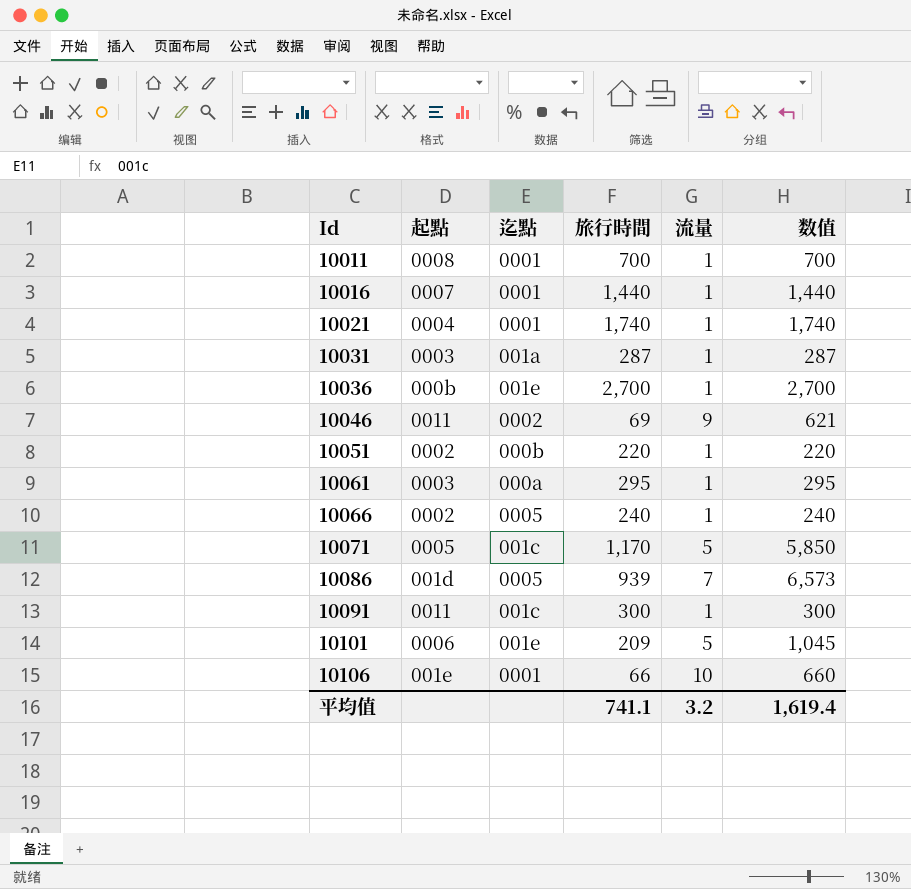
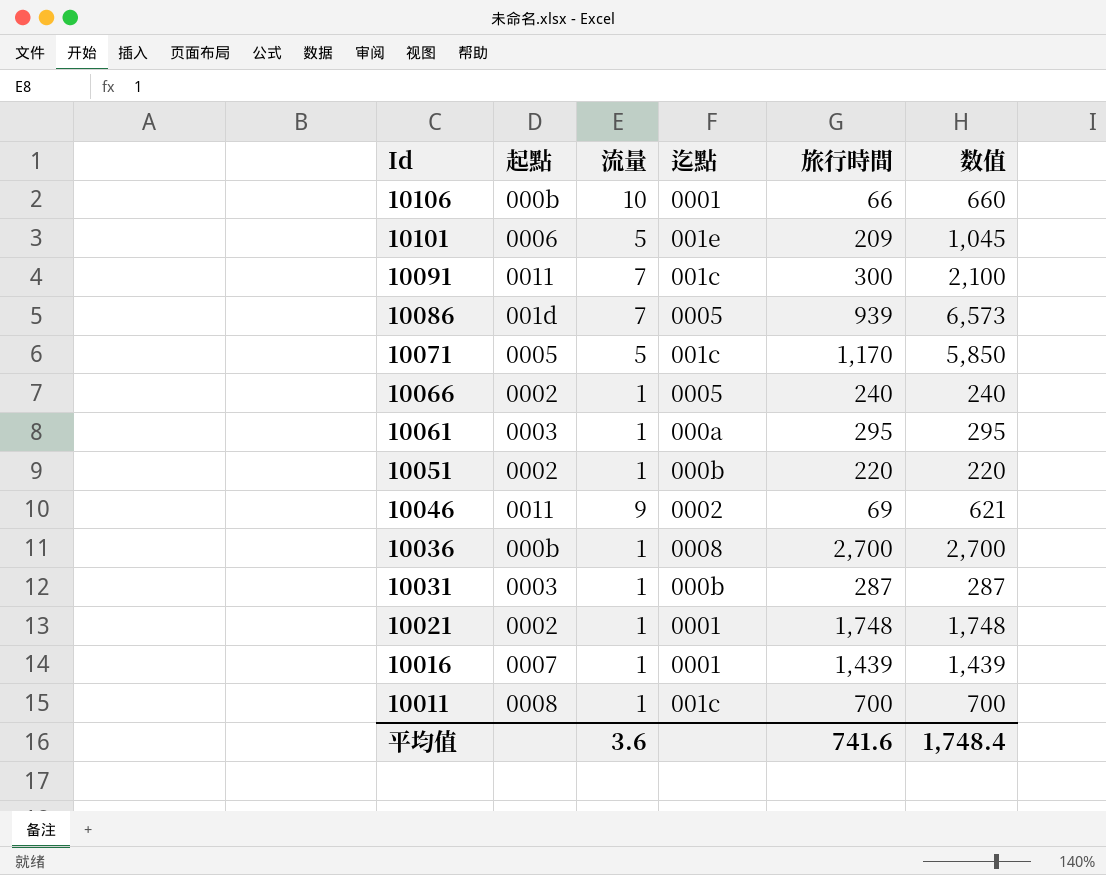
row order: Id ascending -> Id descending
column 流量 | position: 5 -> 3
10106 | 起點: 001e -> 000b
10091 | 流量: 1 -> 7
10091 | 数值: 300 -> 2,100
10036 | 迄點: 001e -> 0008
10031 | 迄點: 001a -> 000b
10021 | 起點: 0004 -> 0002
10021 | 旅行時間: 1,740 -> 1,748
10021 | 数值: 1,740 -> 1,748
10016 | 旅行時間: 1,440 -> 1,439
10016 | 数值: 1,440 -> 1,439
10011 | 迄點: 0001 -> 001c
平均值 | 流量: 3.2 -> 3.6
平均值 | 旅行時間: 741.1 -> 741.6
平均值 | 数值: 1,619.4 -> 1,748.4

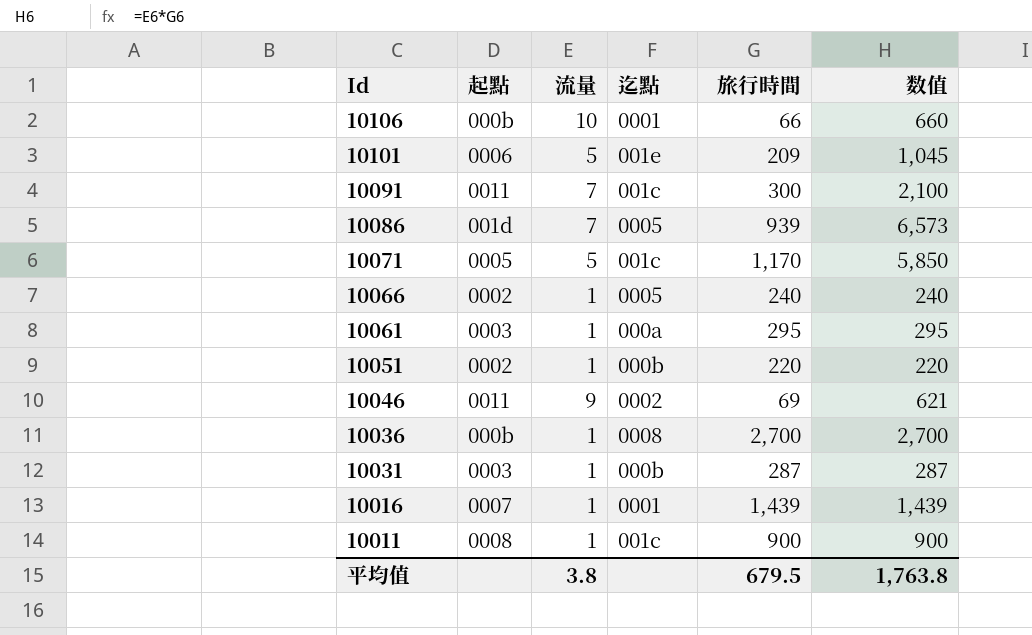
row 10021: 0002 | 1 | 0001 | 1,748 | 1,748 -> none
10011 | 旅行時間: 700 -> 900
10011 | 数值: 700 -> 900
平均值 | 流量: 3.6 -> 3.8
平均值 | 旅行時間: 741.6 -> 679.5
平均值 | 数值: 1,748.4 -> 1,763.8

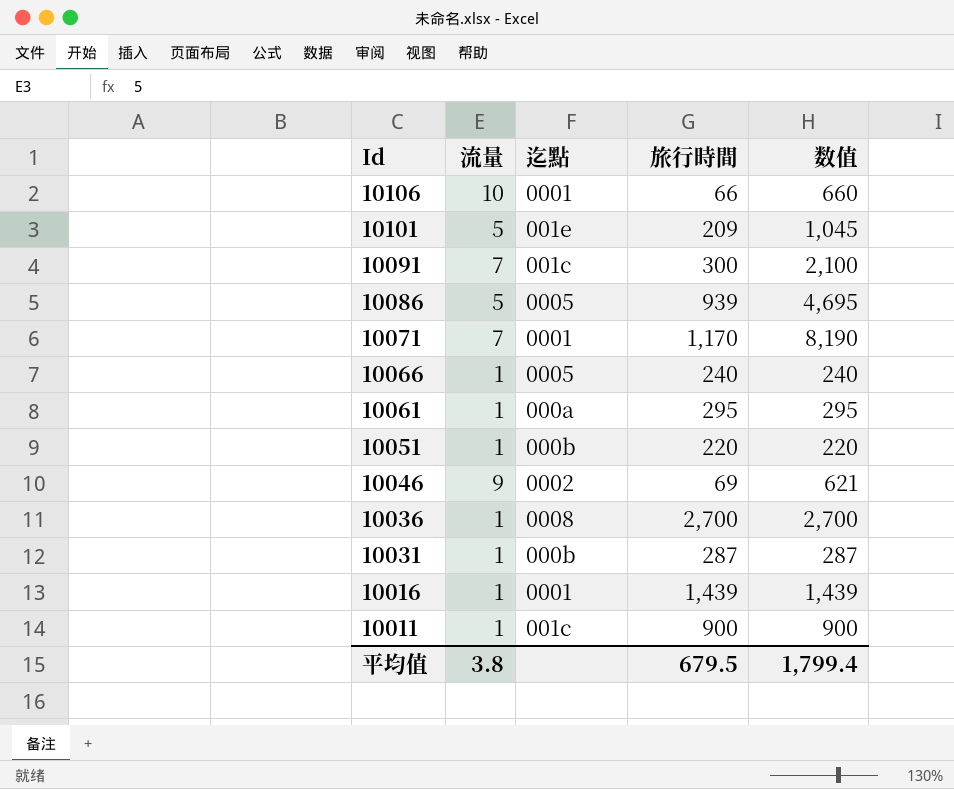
column 起點 | position: 2 -> none
10086 | 流量: 7 -> 5
10086 | 数值: 6,573 -> 4,695
10071 | 流量: 5 -> 7
10071 | 迄點: 001c -> 0001
10071 | 数值: 5,850 -> 8,190
平均值 | 数值: 1,763.8 -> 1,799.4

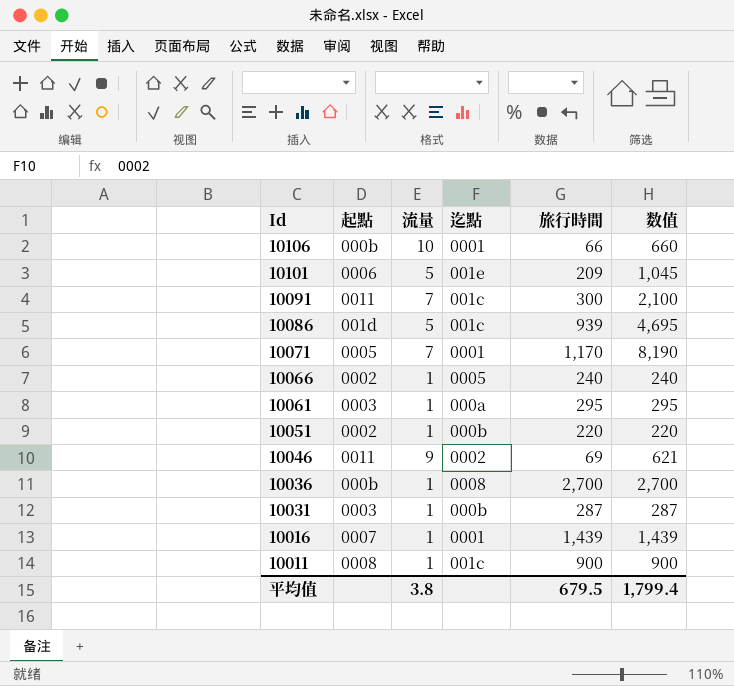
column 起點 | position: none -> 2
10086 | 迄點: 0005 -> 001c

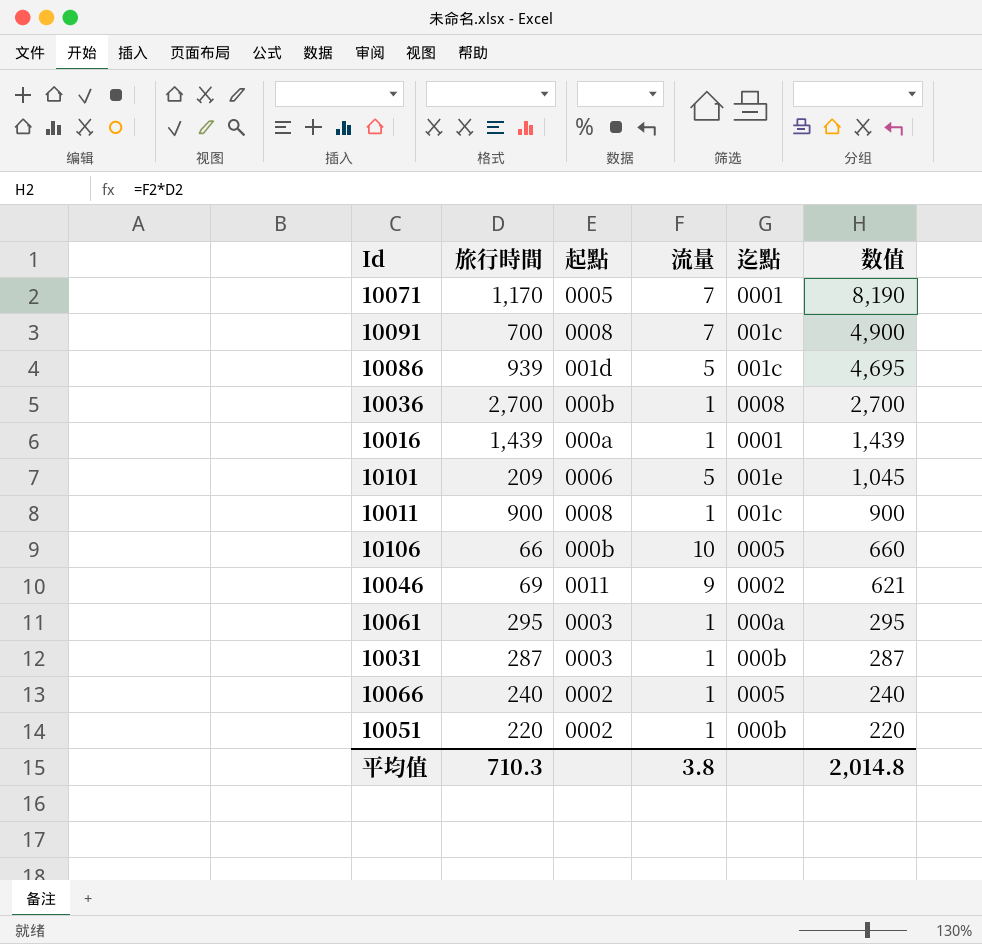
row order: Id descending -> 数值 descending
column 旅行時間 | position: 5 -> 2
10091 | 旅行時間: 300 -> 700
10091 | 起點: 0011 -> 0008
10091 | 数值: 2,100 -> 4,900
10016 | 起點: 0007 -> 000a
10106 | 迄點: 0001 -> 0005
平均值 | 旅行時間: 679.5 -> 710.3
平均值 | 数值: 1,799.4 -> 2,014.8

